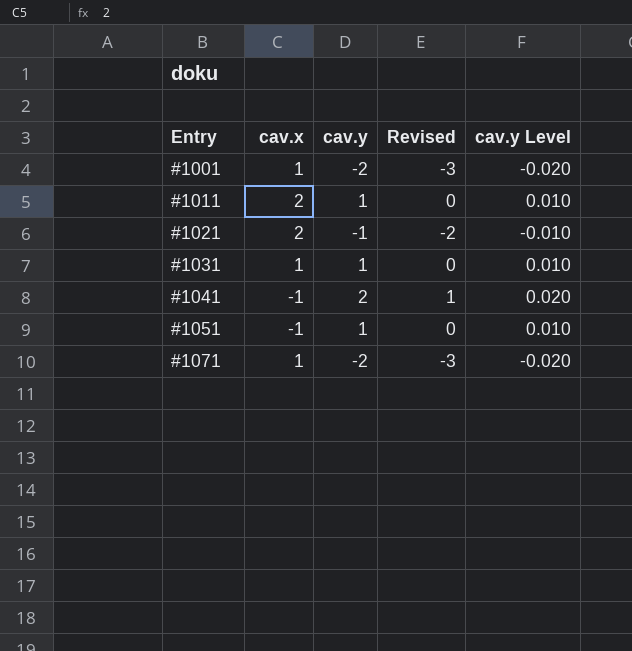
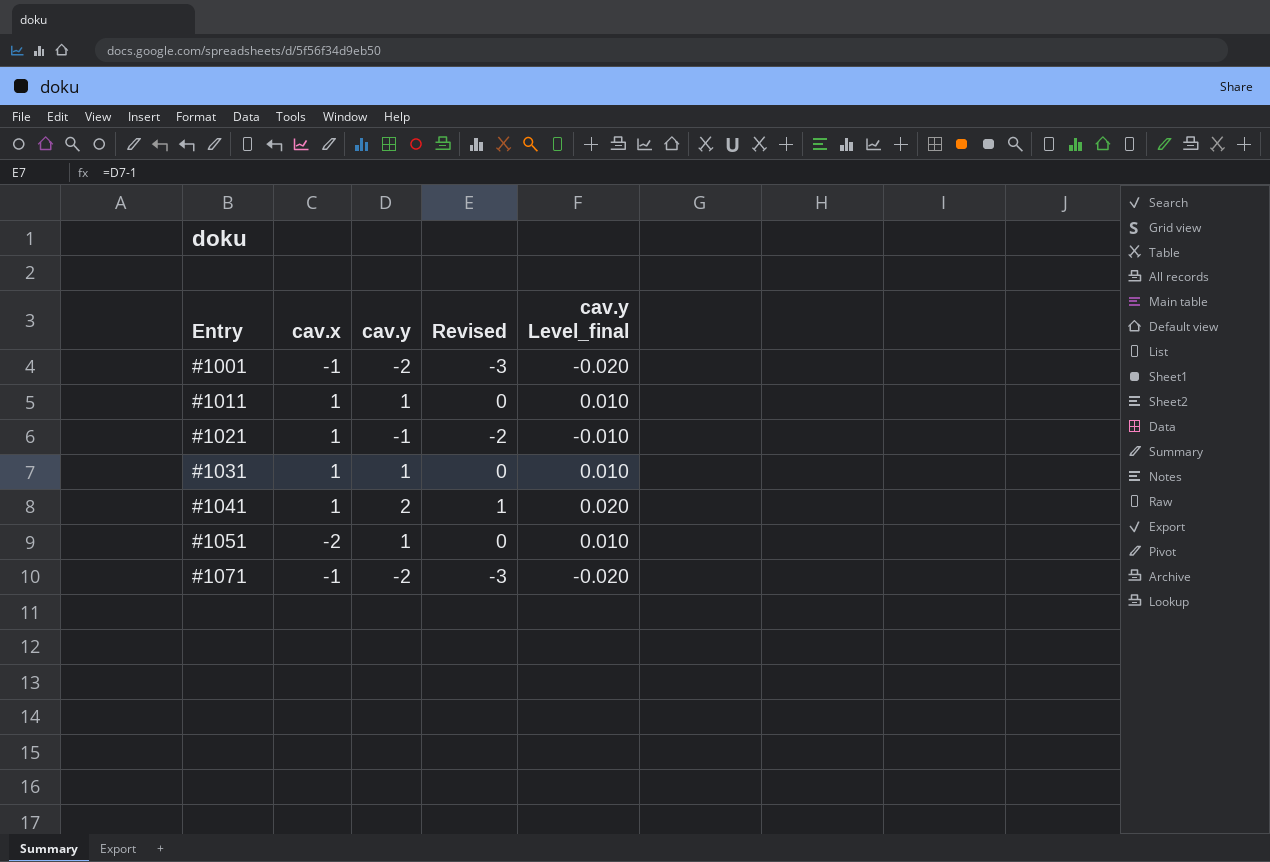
column name: cav.y Level -> cav.y Level_final
#1001 | cav.x: 1 -> -1
#1011 | cav.x: 2 -> 1
#1021 | cav.x: 2 -> 1
#1041 | cav.x: -1 -> 1
#1051 | cav.x: -1 -> -2
#1071 | cav.x: 1 -> -1

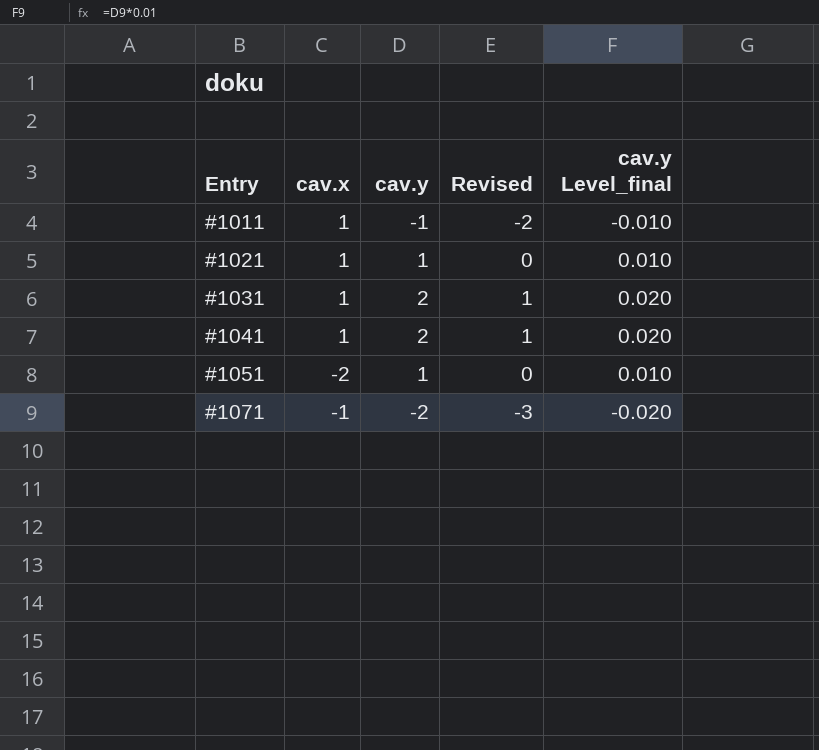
row #1001: -1 | -2 | -3 | -0.020 -> none
#1011 | cav.y: 1 -> -1
#1011 | Revised: 0 -> -2
#1011 | cav.y Level_final: 0.010 -> -0.010
#1021 | cav.y: -1 -> 1
#1021 | Revised: -2 -> 0
#1021 | cav.y Level_final: -0.010 -> 0.010
#1031 | cav.y: 1 -> 2
#1031 | Revised: 0 -> 1
#1031 | cav.y Level_final: 0.010 -> 0.020

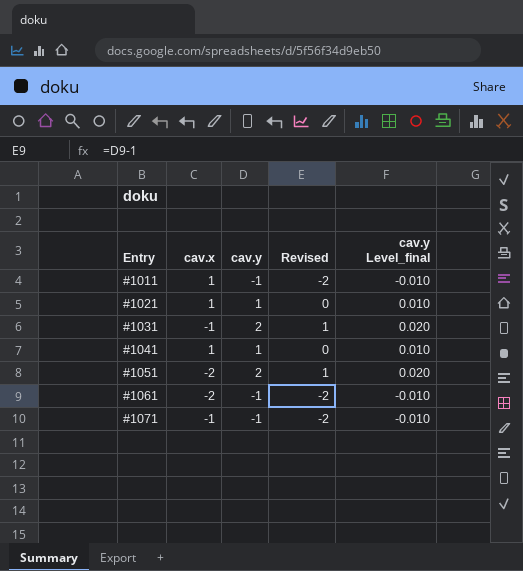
#1031 | cav.x: 1 -> -1
#1041 | cav.y: 2 -> 1
#1041 | Revised: 1 -> 0
#1041 | cav.y Level_final: 0.020 -> 0.010
#1051 | cav.y: 1 -> 2
#1051 | Revised: 0 -> 1
#1051 | cav.y Level_final: 0.010 -> 0.020
row #1061: none -> -2 | -1 | -2 | -0.010
#1071 | cav.y: -2 -> -1
#1071 | Revised: -3 -> -2
#1071 | cav.y Level_final: -0.020 -> -0.010

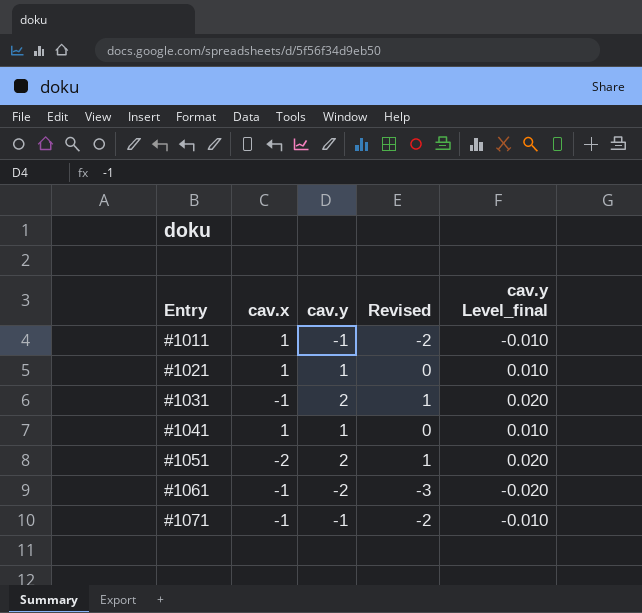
#1061 | cav.x: -2 -> -1
#1061 | cav.y: -1 -> -2
#1061 | Revised: -2 -> -3
#1061 | cav.y Level_final: -0.010 -> -0.020

